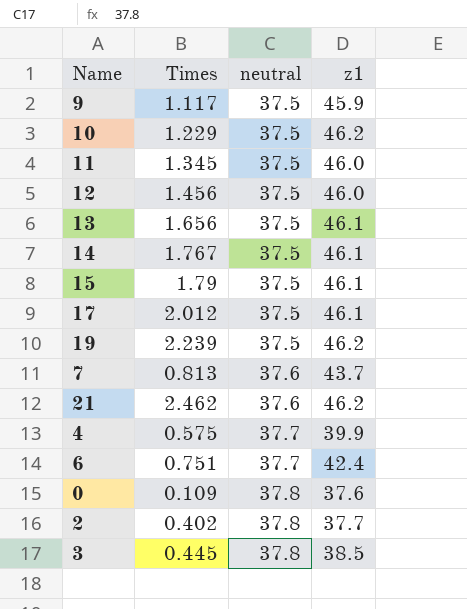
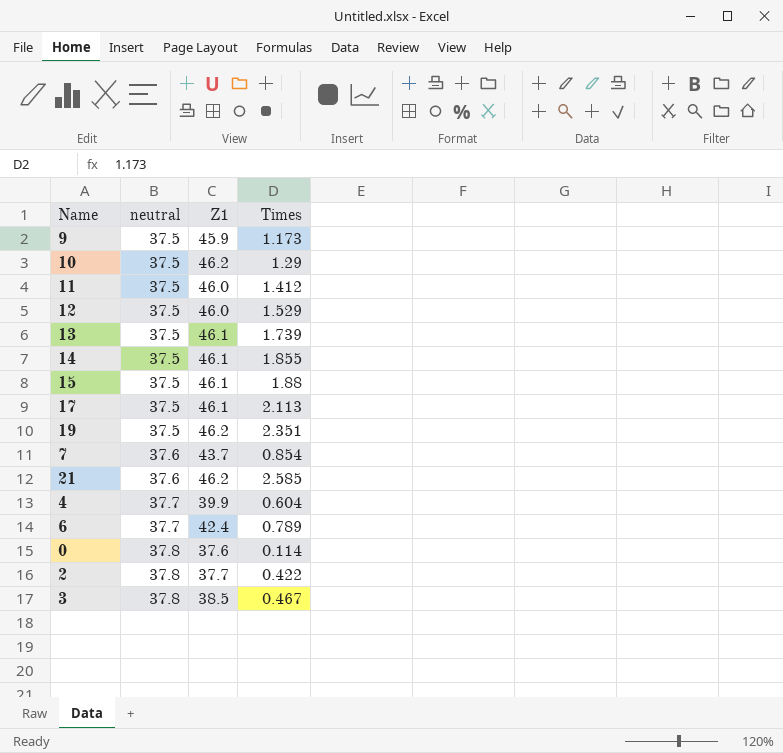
column name: z1 -> Z1
column Times | position: 2 -> 4
9 | Times: 1.117 -> 1.173
10 | Times: 1.229 -> 1.29
11 | Times: 1.345 -> 1.412
12 | Times: 1.456 -> 1.529
13 | Times: 1.656 -> 1.739
14 | Times: 1.767 -> 1.855
15 | Times: 1.79 -> 1.88
17 | Times: 2.012 -> 2.113
19 | Times: 2.239 -> 2.351
7 | Times: 0.813 -> 0.854
21 | Times: 2.462 -> 2.585
4 | Times: 0.575 -> 0.604
6 | Times: 0.751 -> 0.789
0 | Times: 0.109 -> 0.114
2 | Times: 0.402 -> 0.422
3 | Times: 0.445 -> 0.467

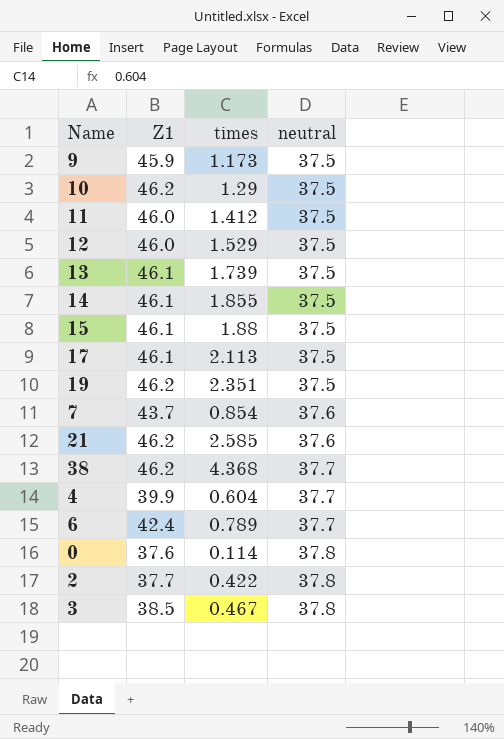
column name: Times -> times
column neutral | position: 2 -> 4
row 38: none -> 46.2 | 4.368 | 37.7

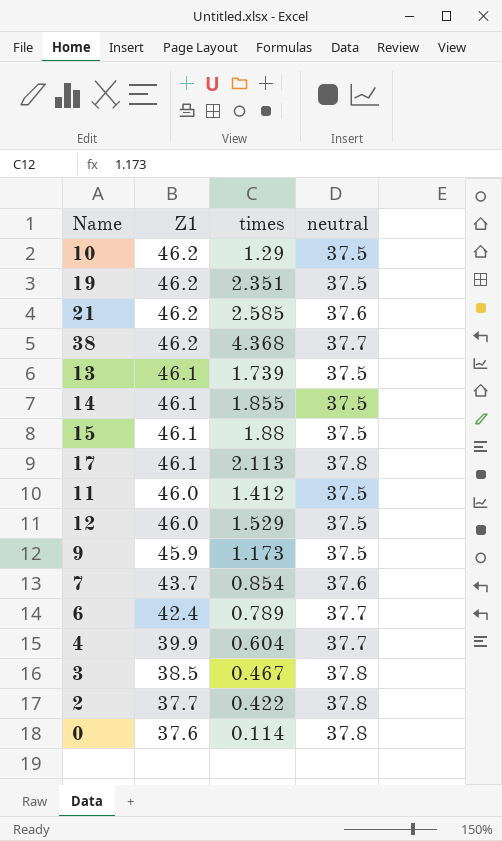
row order: neutral ascending -> Z1 descending
17 | neutral: 37.5 -> 37.8

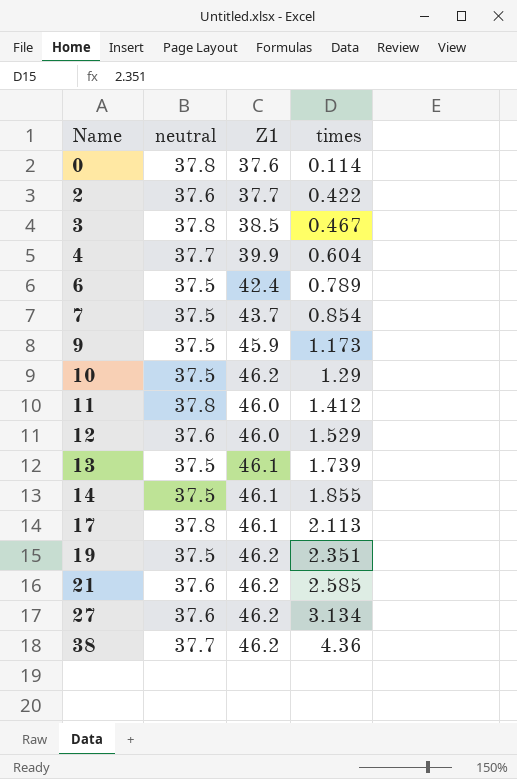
row order: Z1 descending -> Name ascending
column neutral | position: 4 -> 2
row 15: 46.1 | 1.88 | 37.5 -> none
2 | neutral: 37.8 -> 37.6
6 | neutral: 37.7 -> 37.5
7 | neutral: 37.6 -> 37.5
11 | neutral: 37.5 -> 37.8
12 | neutral: 37.5 -> 37.6
row 27: none -> 37.6 | 46.2 | 3.134
38 | times: 4.368 -> 4.36

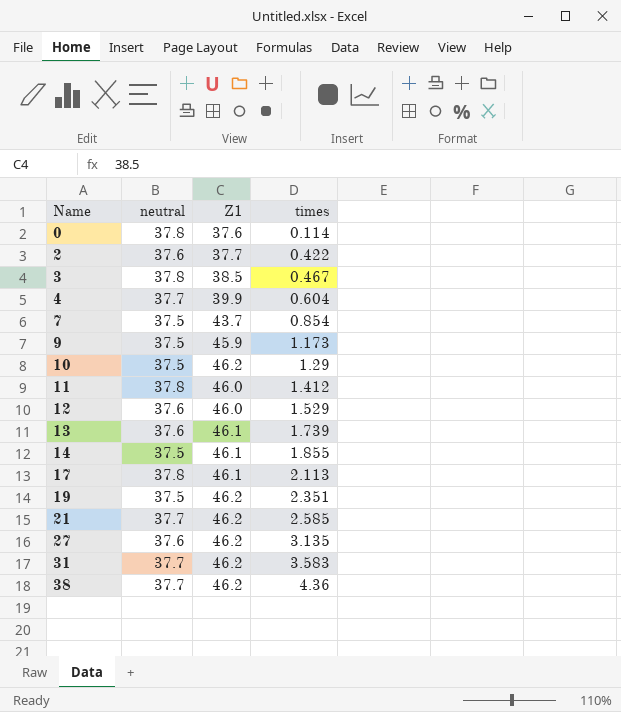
row 6: 37.5 | 42.4 | 0.789 -> none
13 | neutral: 37.5 -> 37.6
21 | neutral: 37.6 -> 37.7
27 | times: 3.134 -> 3.135
row 31: none -> 37.7 | 46.2 | 3.583

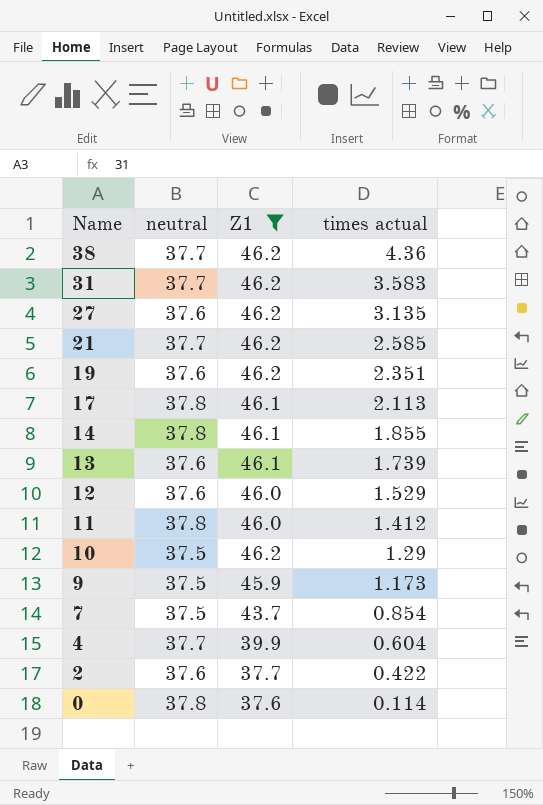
filter: none -> Z1 != 38.5
row order: Name ascending -> Name descending
column name: times -> times actual
19 | neutral: 37.5 -> 37.6
14 | neutral: 37.5 -> 37.8

